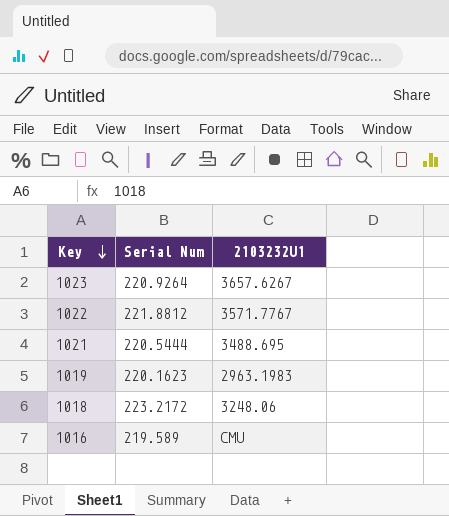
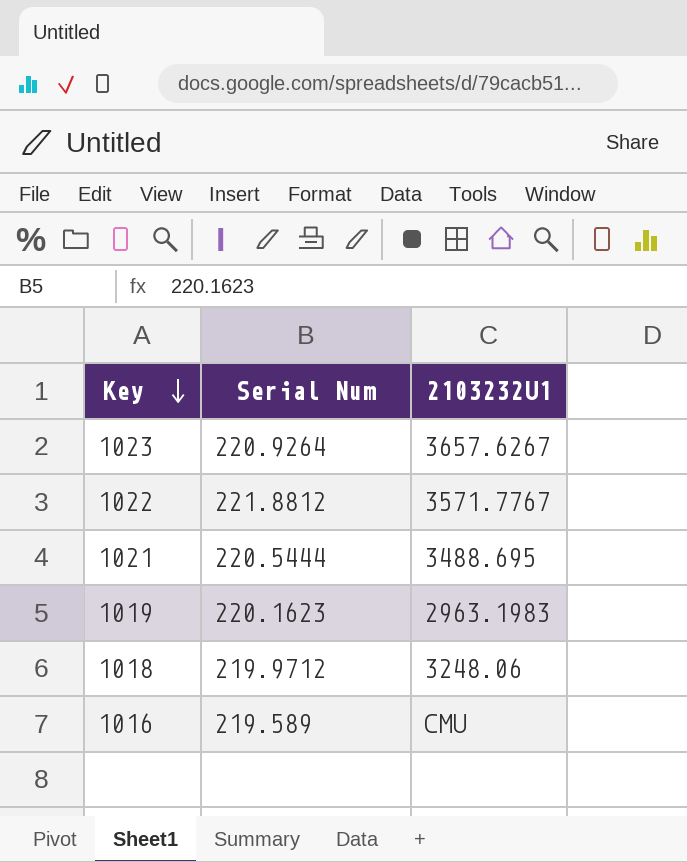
1018 | Serial Num: 223.2172 -> 219.9712

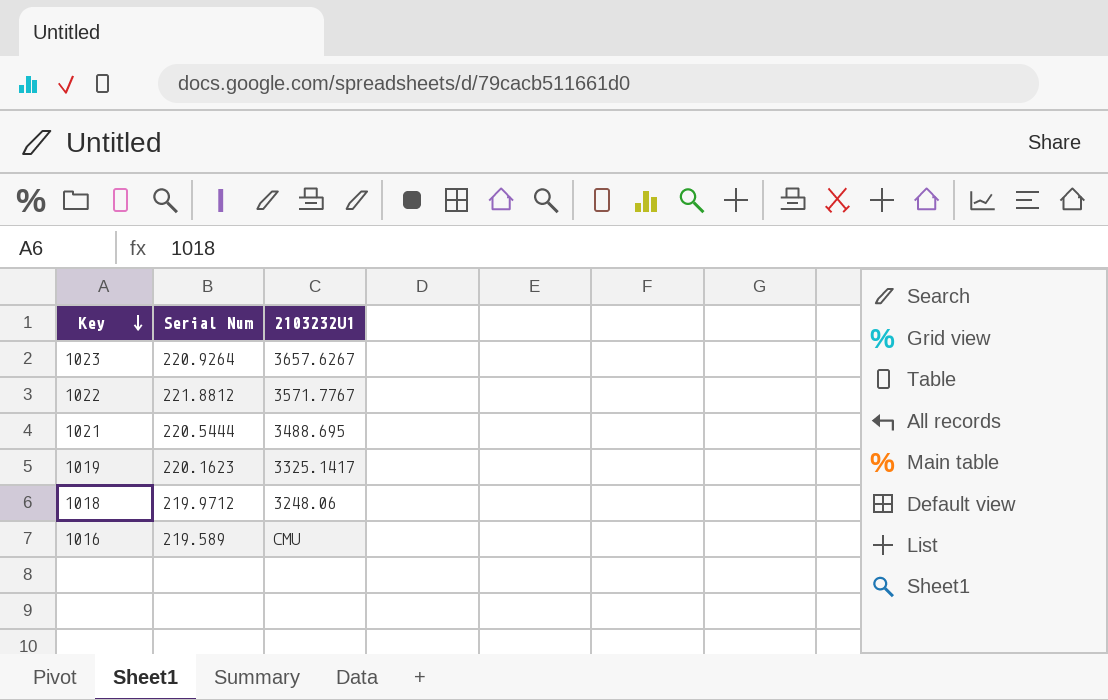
1019 | 2103232U1: 2963.1983 -> 3325.1417

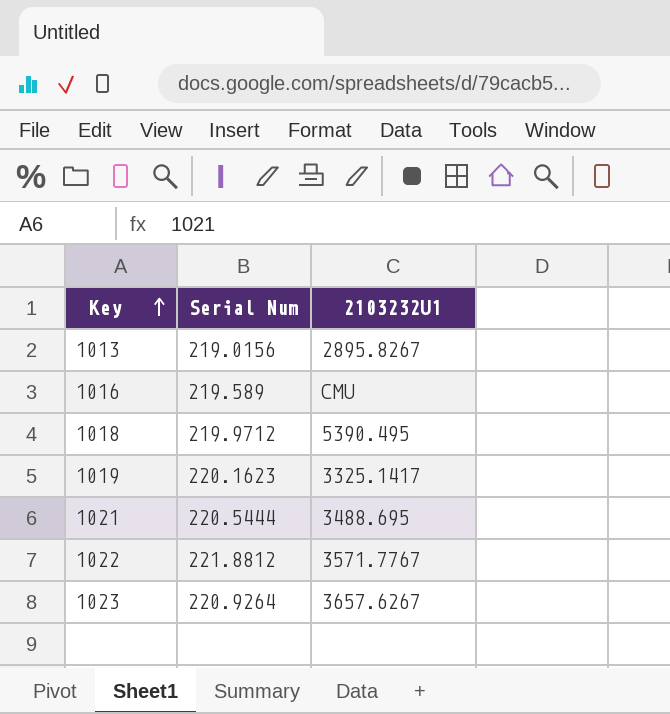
row order: Key descending -> Key ascending
row 1013: none -> 219.0156 | 2895.8267
1018 | 2103232U1: 3248.06 -> 5390.495

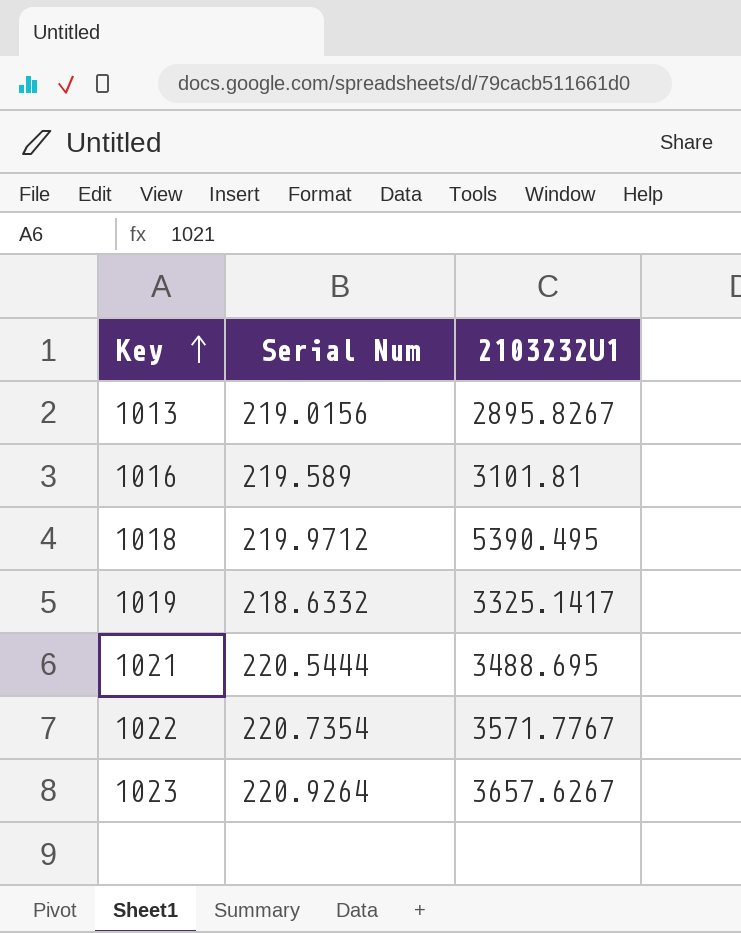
1016 | 2103232U1: CMU -> 3101.81
1019 | Serial Num: 220.1623 -> 218.6332
1022 | Serial Num: 221.8812 -> 220.7354

